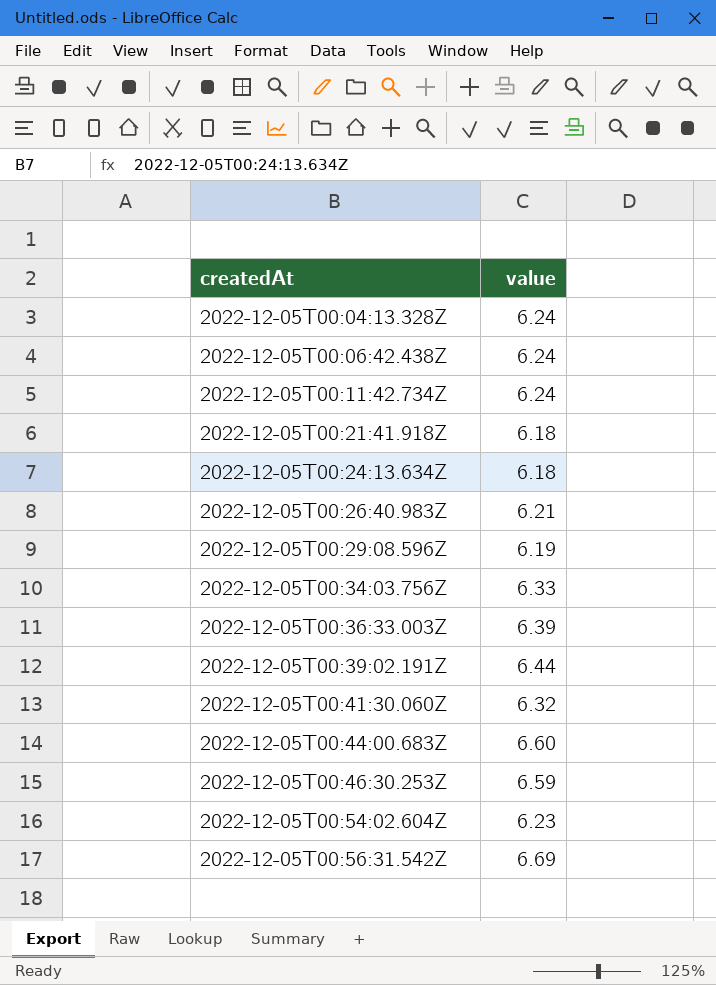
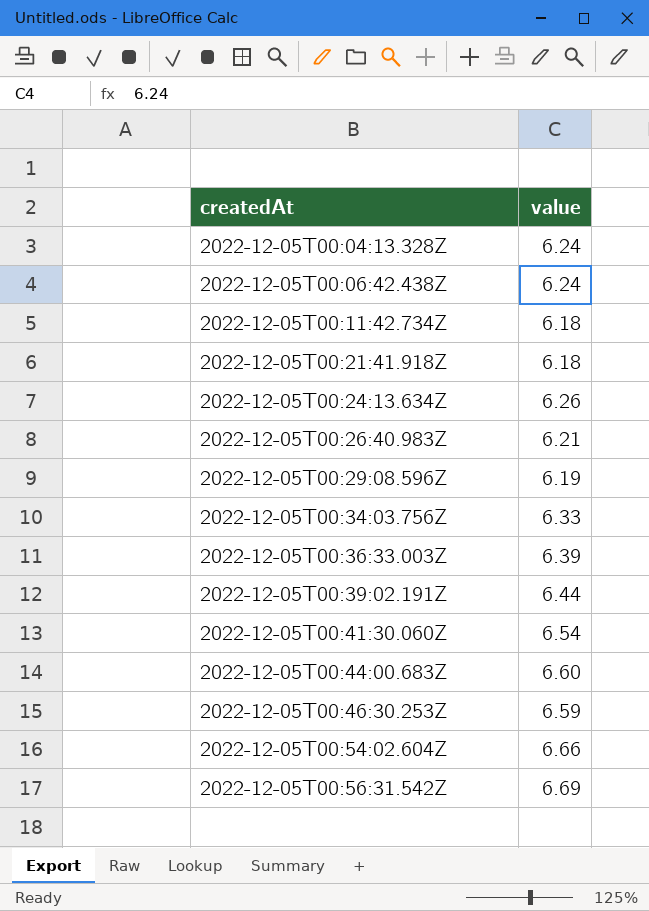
2022-12-05T00:11:42.734Z | value: 6.24 -> 6.18
2022-12-05T00:24:13.634Z | value: 6.18 -> 6.26
2022-12-05T00:41:30.060Z | value: 6.32 -> 6.54
2022-12-05T00:54:02.604Z | value: 6.23 -> 6.66

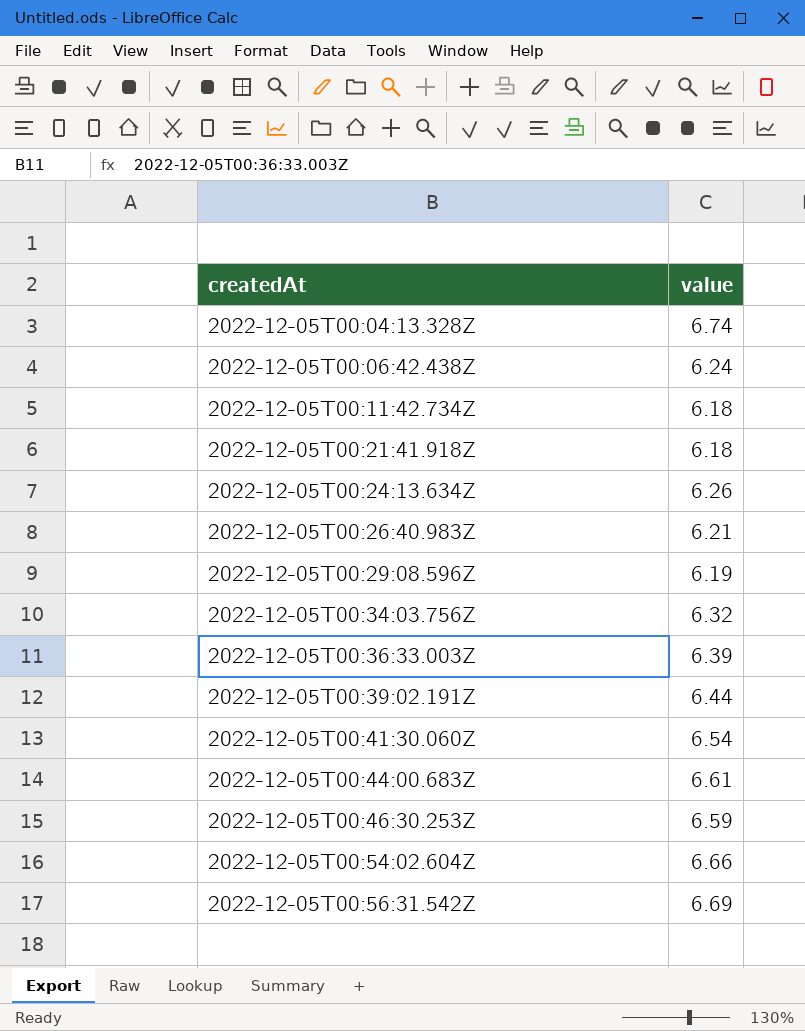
2022-12-05T00:04:13.328Z | value: 6.24 -> 6.74
2022-12-05T00:34:03.756Z | value: 6.33 -> 6.32
2022-12-05T00:44:00.683Z | value: 6.60 -> 6.61

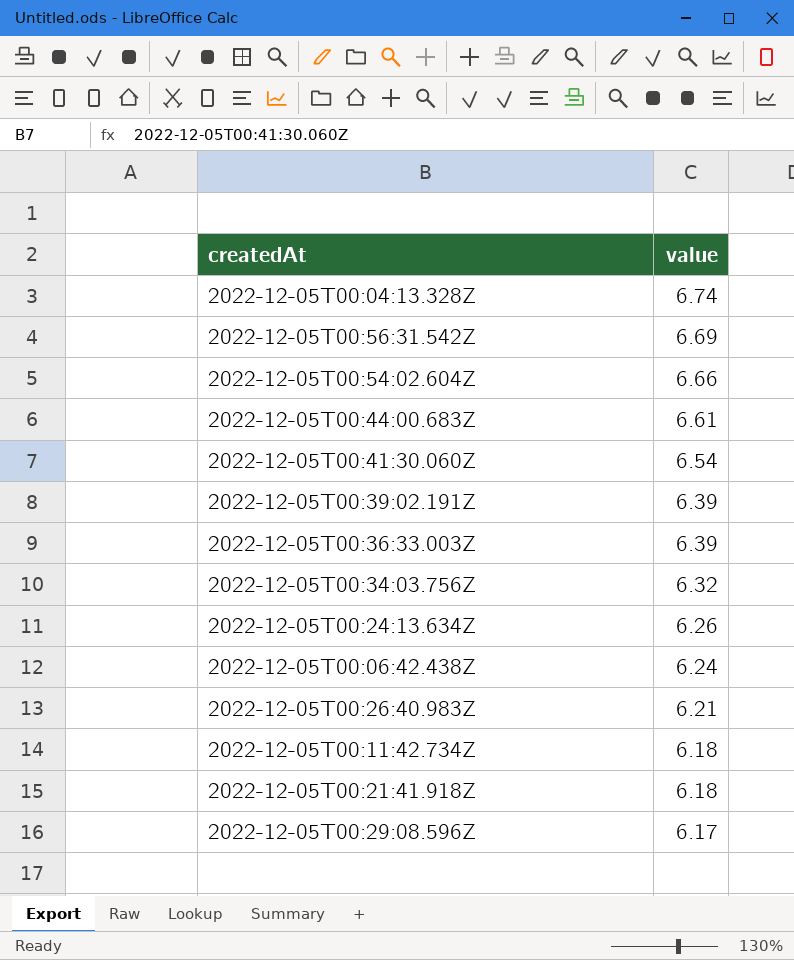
row order: createdAt ascending -> value descending
row 2022-12-05T00:46:30.253Z: 6.59 -> none
2022-12-05T00:39:02.191Z | value: 6.44 -> 6.39
2022-12-05T00:29:08.596Z | value: 6.19 -> 6.17

